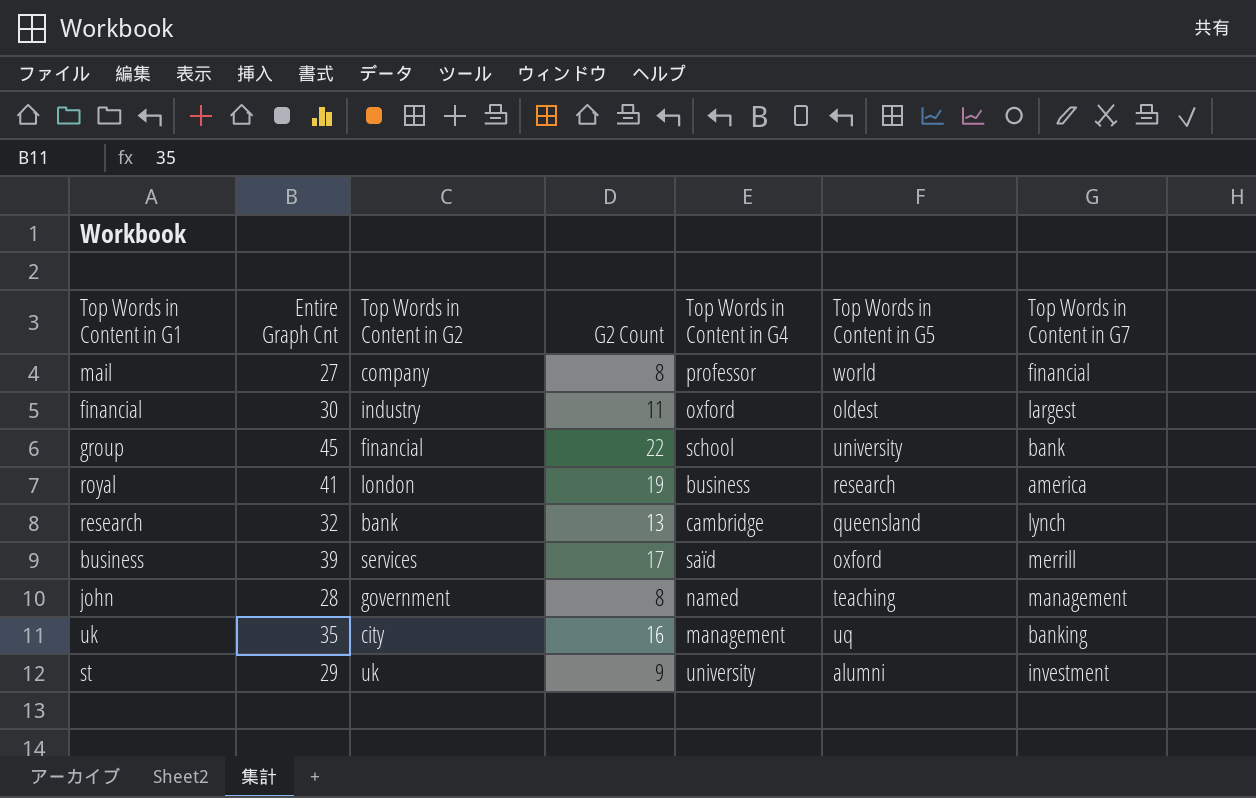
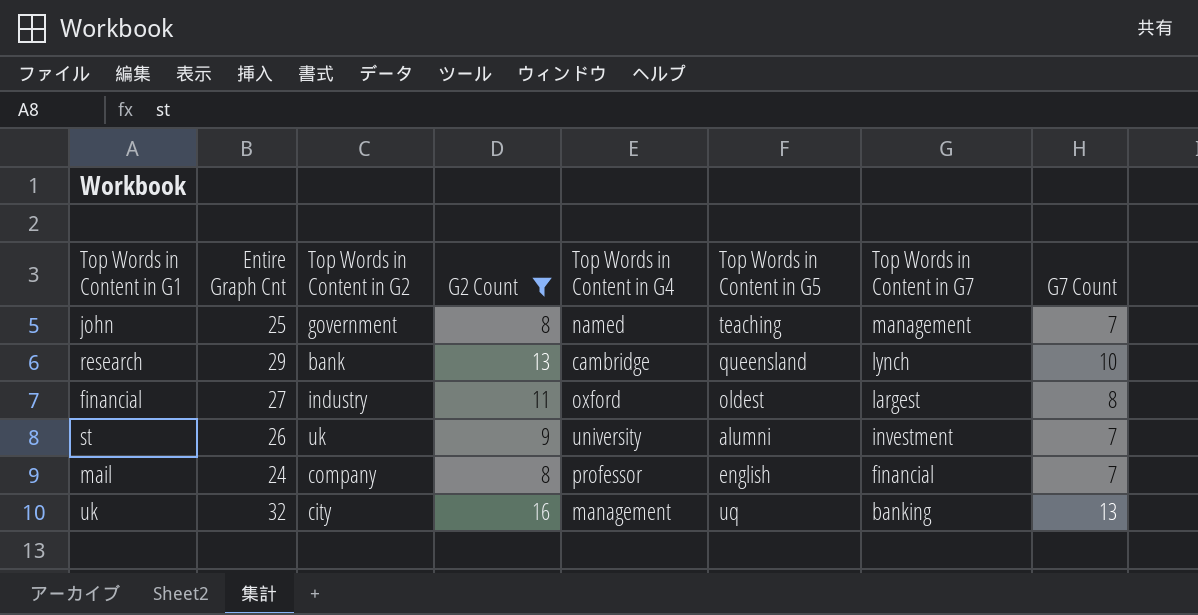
filter: none -> G2 Count <= 16
row order: none -> Top Words in Content in G7 descending
column G7 Count | position: none -> 8
john | Entire Graph Cnt: 28 -> 25
research | Entire Graph Cnt: 32 -> 29
financial | Entire Graph Cnt: 30 -> 27
st | Entire Graph Cnt: 29 -> 26
mail | Entire Graph Cnt: 27 -> 24
mail | Top Words in Content in G5: world -> english
uk | Entire Graph Cnt: 35 -> 32

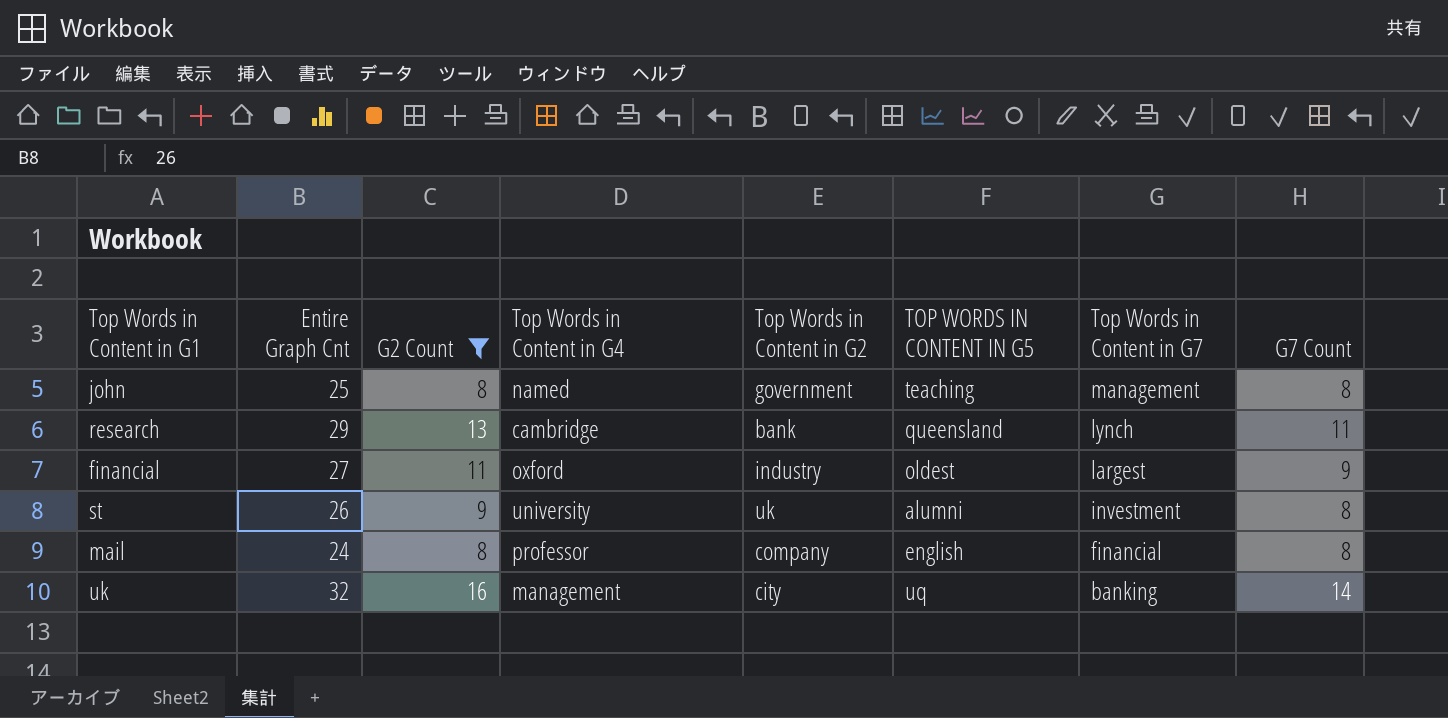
column Top Words in Content in G2 | position: 3 -> 5
column name: Top Words in Content in G5 -> TOP WORDS IN CONTENT IN G5
john | G7 Count: 7 -> 8
research | G7 Count: 10 -> 11
financial | G7 Count: 8 -> 9
st | G7 Count: 7 -> 8
mail | G7 Count: 7 -> 8
uk | G7 Count: 13 -> 14

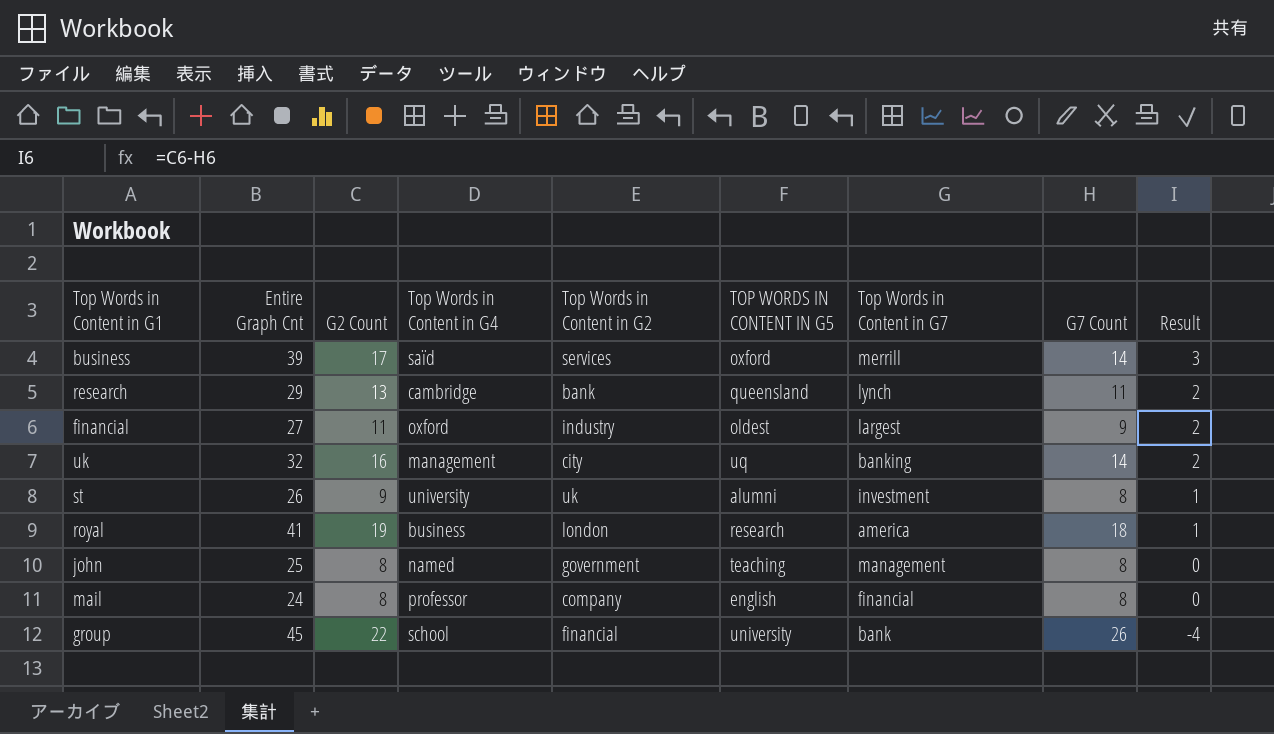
filter: G2 Count <= 16 -> none
row order: Top Words in Content in G7 descending -> Result descending
column Result | formula: none -> [G2 Count] - [G7 Count]

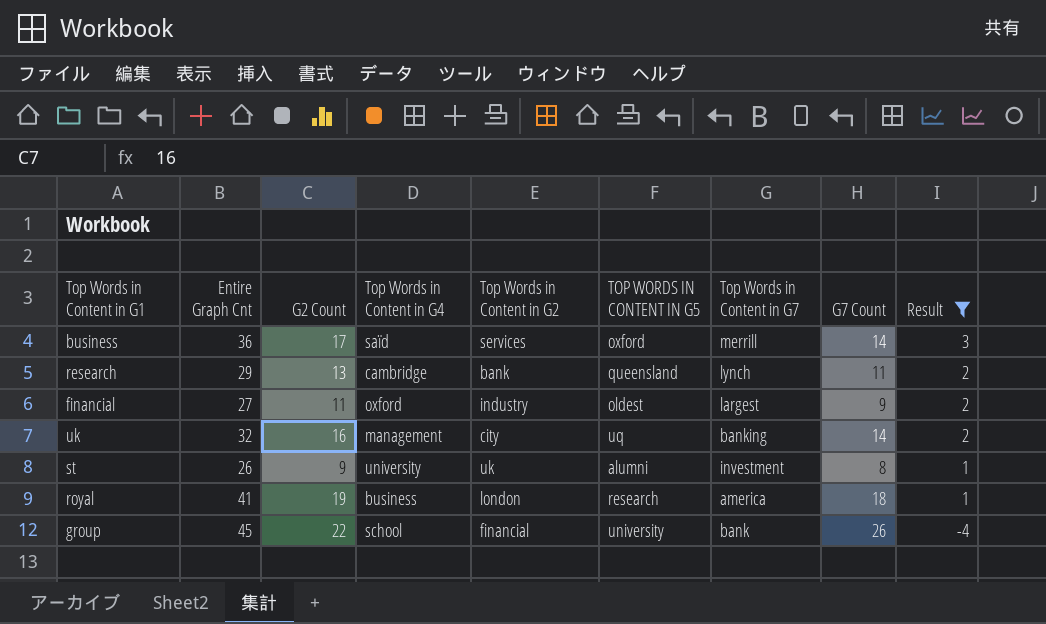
filter: none -> Result != 0
business | Entire Graph Cnt: 39 -> 36

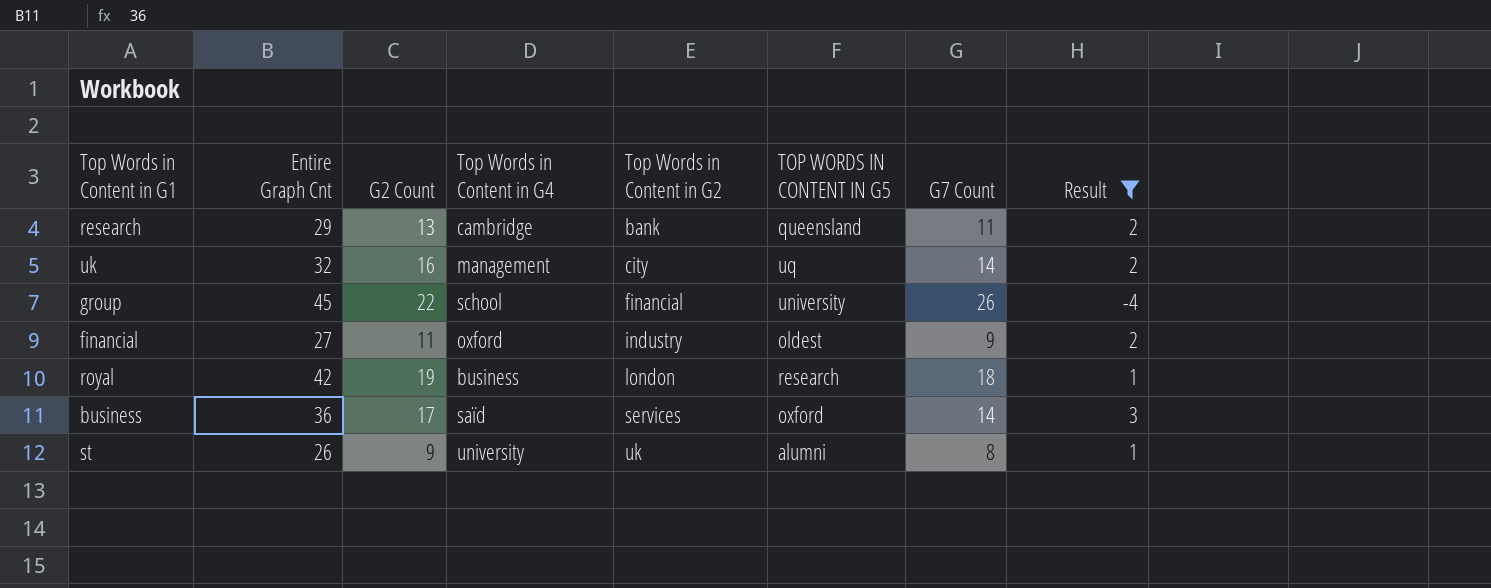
row order: Result descending -> Top Words in Content in G2 ascending
column Top Words in Content in G7 | position: 7 -> none
royal | Entire Graph Cnt: 41 -> 42

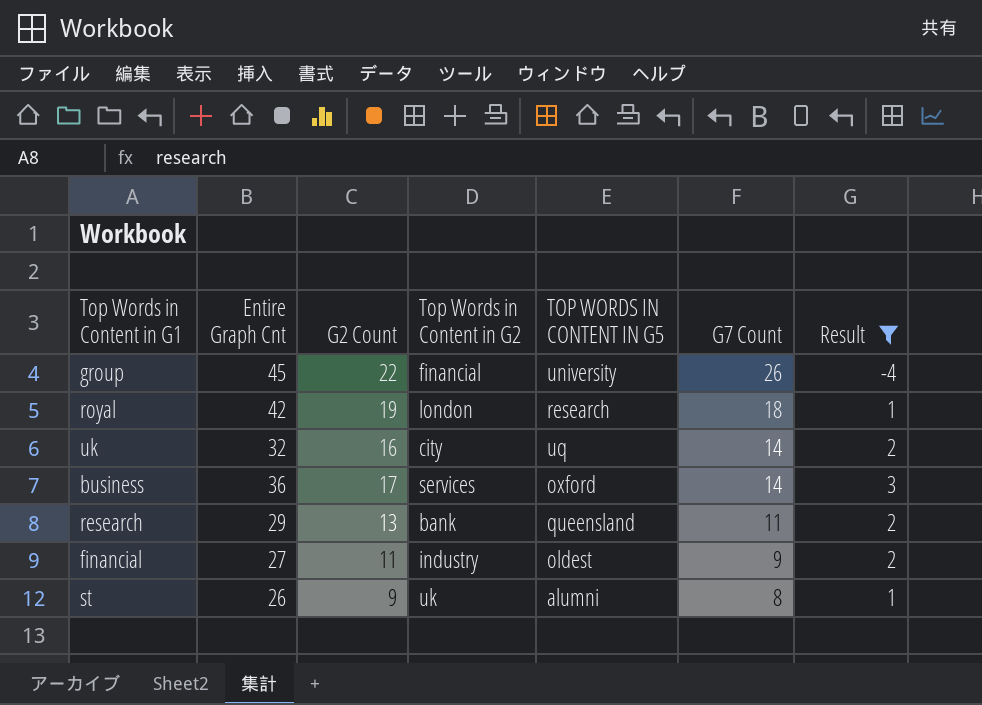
row order: Top Words in Content in G2 ascending -> G7 Count descending
column Top Words in Content in G4 | position: 4 -> none

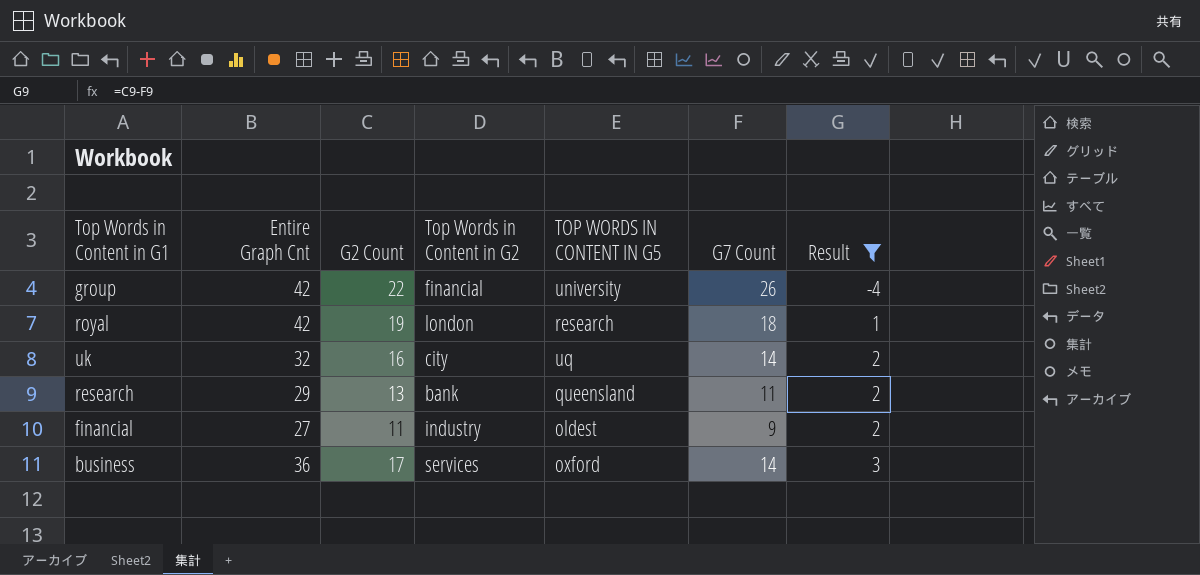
row order: G7 Count descending -> Result ascending
row st: 26 | 9 | uk | alumni | 8 | 1 -> none
group | Entire Graph Cnt: 45 -> 42

